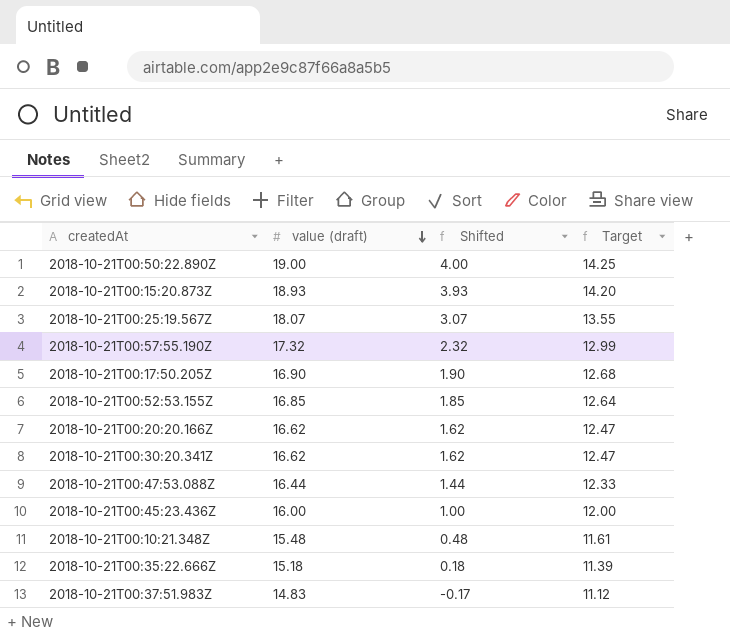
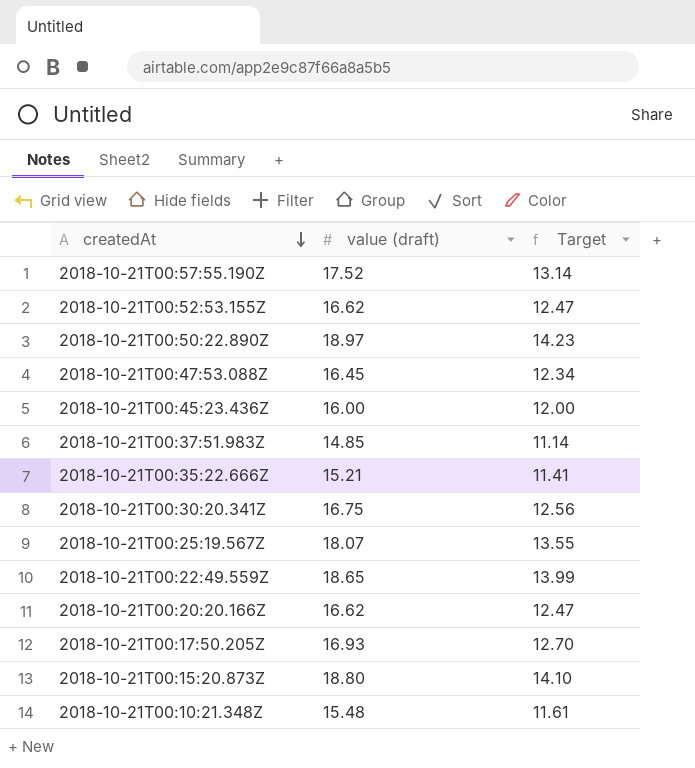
row order: value (draft) descending -> createdAt descending
column Shifted | formula: [value (draft)] - 15 -> none
2018-10-21T00:57:55.190Z | value (draft): 17.32 -> 17.52
2018-10-21T00:57:55.190Z | Target: 12.99 -> 13.14
2018-10-21T00:52:53.155Z | value (draft): 16.85 -> 16.62
2018-10-21T00:52:53.155Z | Target: 12.64 -> 12.47
2018-10-21T00:50:22.890Z | value (draft): 19.00 -> 18.97
2018-10-21T00:50:22.890Z | Target: 14.25 -> 14.23
2018-10-21T00:47:53.088Z | value (draft): 16.44 -> 16.45
2018-10-21T00:47:53.088Z | Target: 12.33 -> 12.34
2018-10-21T00:37:51.983Z | value (draft): 14.83 -> 14.85
2018-10-21T00:37:51.983Z | Target: 11.12 -> 11.14
2018-10-21T00:35:22.666Z | value (draft): 15.18 -> 15.21
2018-10-21T00:35:22.666Z | Target: 11.39 -> 11.41
2018-10-21T00:30:20.341Z | value (draft): 16.62 -> 16.75
2018-10-21T00:30:20.341Z | Target: 12.47 -> 12.56
row 2018-10-21T00:22:49.559Z: none -> 18.65 | 13.99
2018-10-21T00:17:50.205Z | value (draft): 16.90 -> 16.93
2018-10-21T00:17:50.205Z | Target: 12.68 -> 12.70
2018-10-21T00:15:20.873Z | value (draft): 18.93 -> 18.80
2018-10-21T00:15:20.873Z | Target: 14.20 -> 14.10

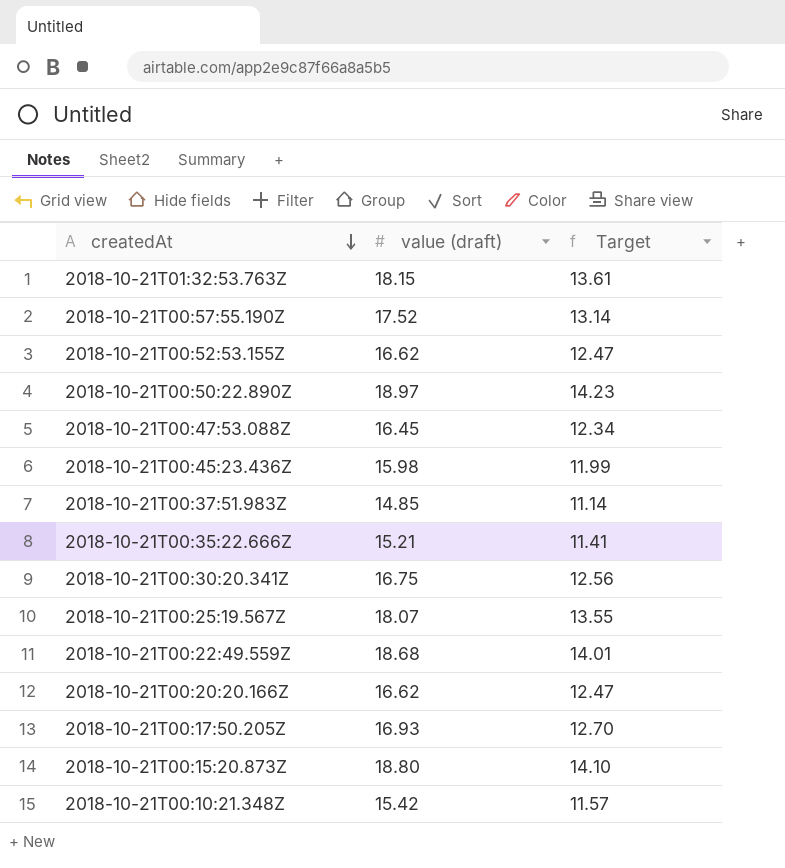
row 2018-10-21T01:32:53.763Z: none -> 18.15 | 13.61
2018-10-21T00:45:23.436Z | value (draft): 16.00 -> 15.98
2018-10-21T00:45:23.436Z | Target: 12.00 -> 11.99
2018-10-21T00:22:49.559Z | value (draft): 18.65 -> 18.68
2018-10-21T00:22:49.559Z | Target: 13.99 -> 14.01
2018-10-21T00:10:21.348Z | value (draft): 15.48 -> 15.42
2018-10-21T00:10:21.348Z | Target: 11.61 -> 11.57

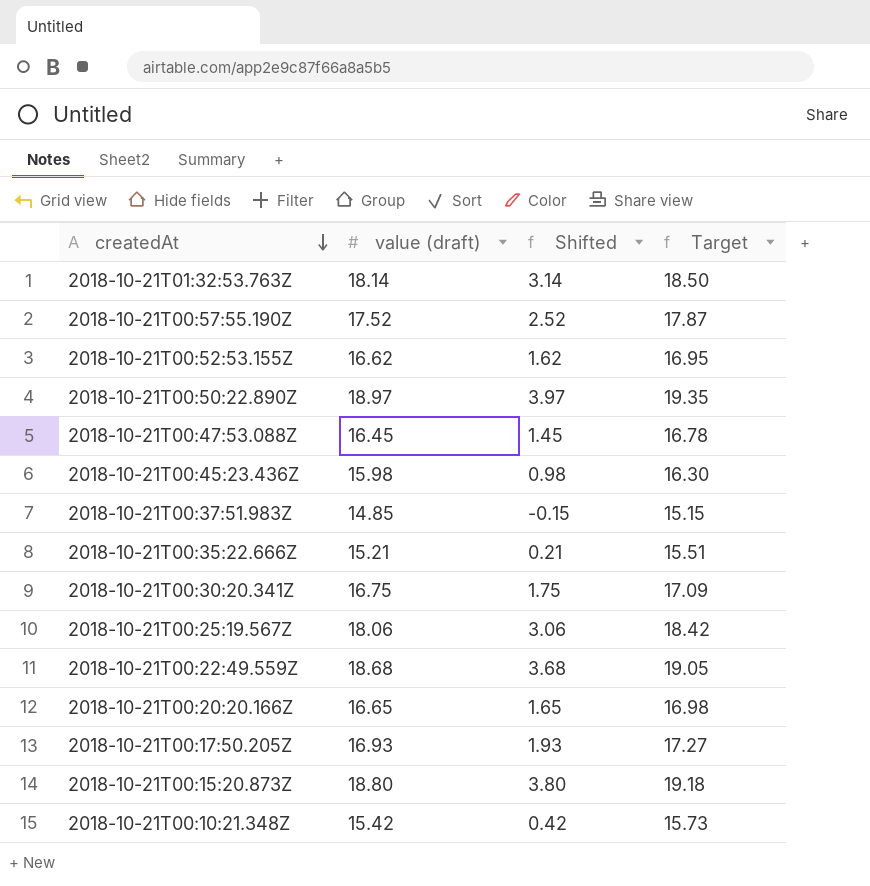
column Shifted | formula: none -> [value (draft)] - 15
column Target | formula: [value (draft)] * 0.75 -> [value (draft)] * 1.02
2018-10-21T01:32:53.763Z | value (draft): 18.15 -> 18.14
2018-10-21T00:25:19.567Z | value (draft): 18.07 -> 18.06
2018-10-21T00:20:20.166Z | value (draft): 16.62 -> 16.65

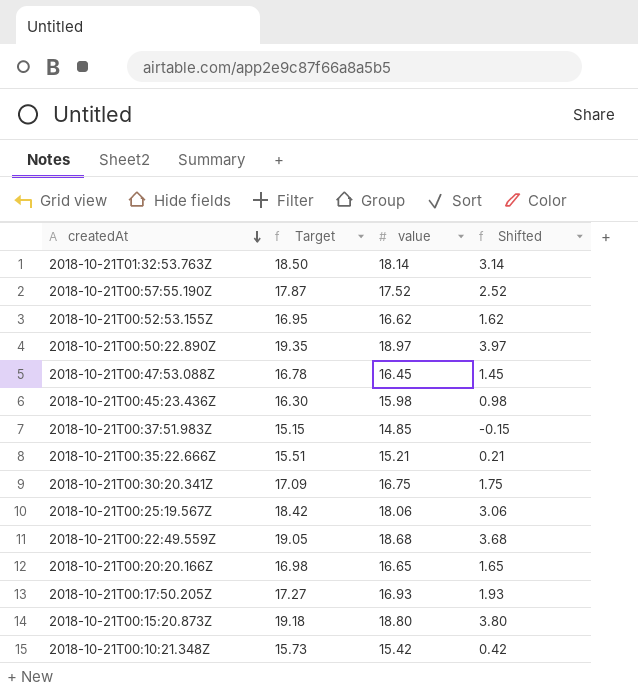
column Target | position: 4 -> 2
column name: value (draft) -> value

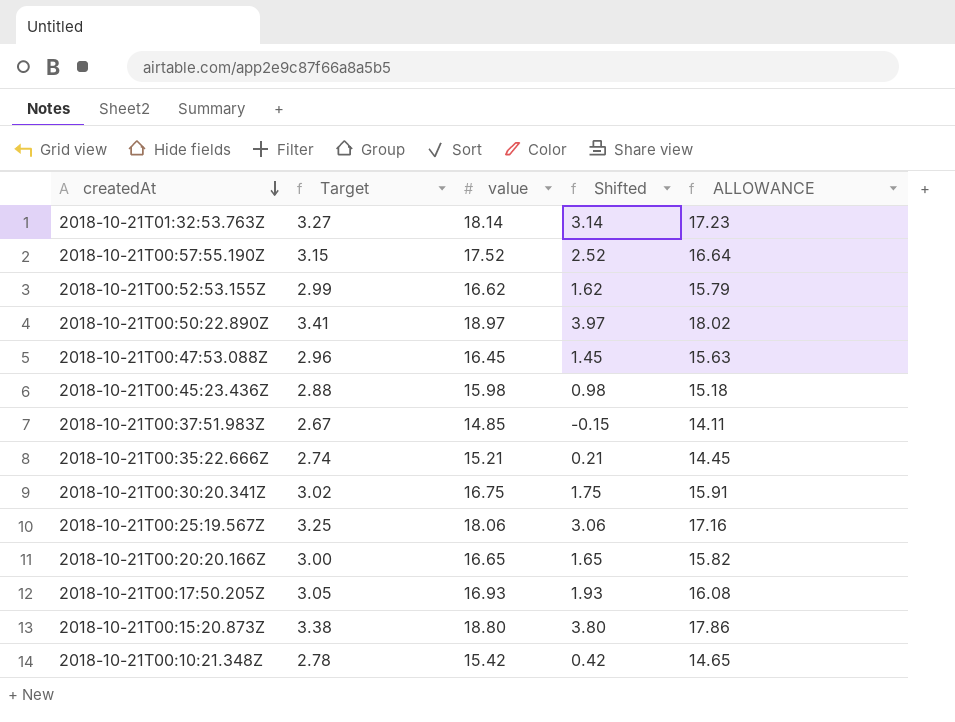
column Target | formula: [value] * 1.02 -> [value] * 0.18
column ALLOWANCE | formula: none -> [value] * 0.95
row 2018-10-21T00:22:49.559Z: 19.05 | 18.68 | 3.68 -> none

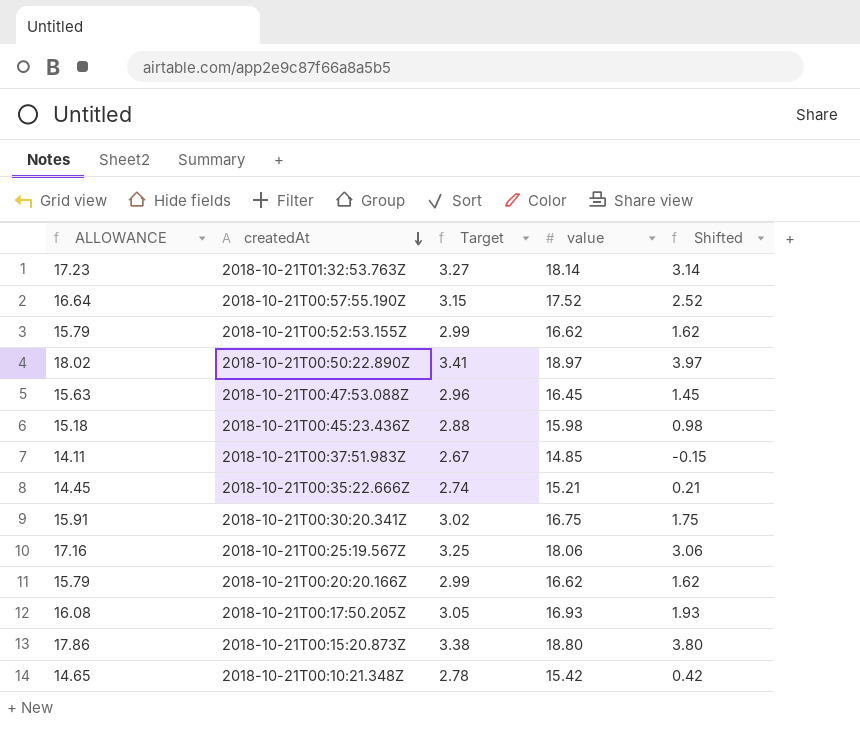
column ALLOWANCE | position: 5 -> 1
2018-10-21T00:20:20.166Z | ALLOWANCE: 15.82 -> 15.79
2018-10-21T00:20:20.166Z | Target: 3.00 -> 2.99
2018-10-21T00:20:20.166Z | value: 16.65 -> 16.62
2018-10-21T00:20:20.166Z | Shifted: 1.65 -> 1.62

